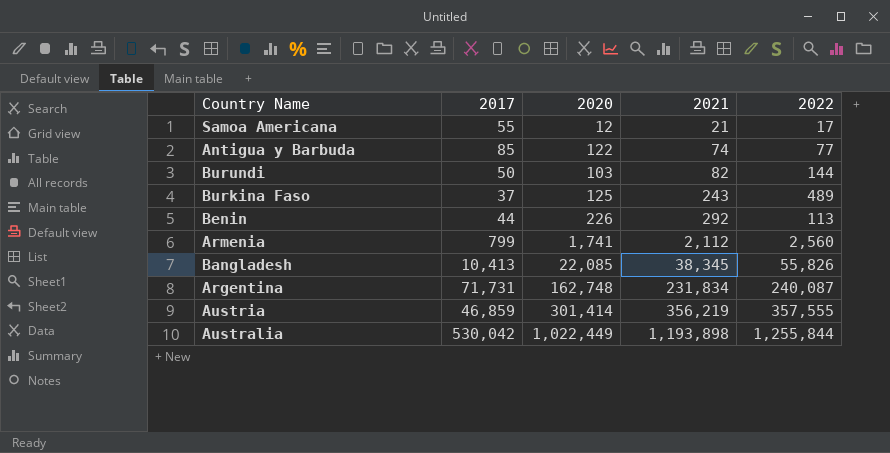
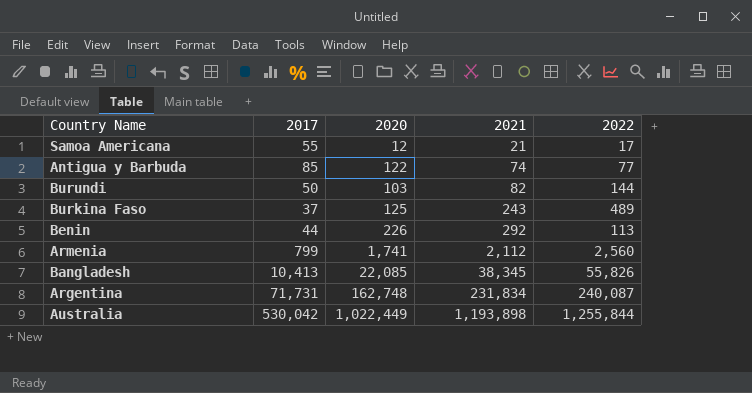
row Austria: 46,859 | 301,414 | 356,219 | 357,555 -> none

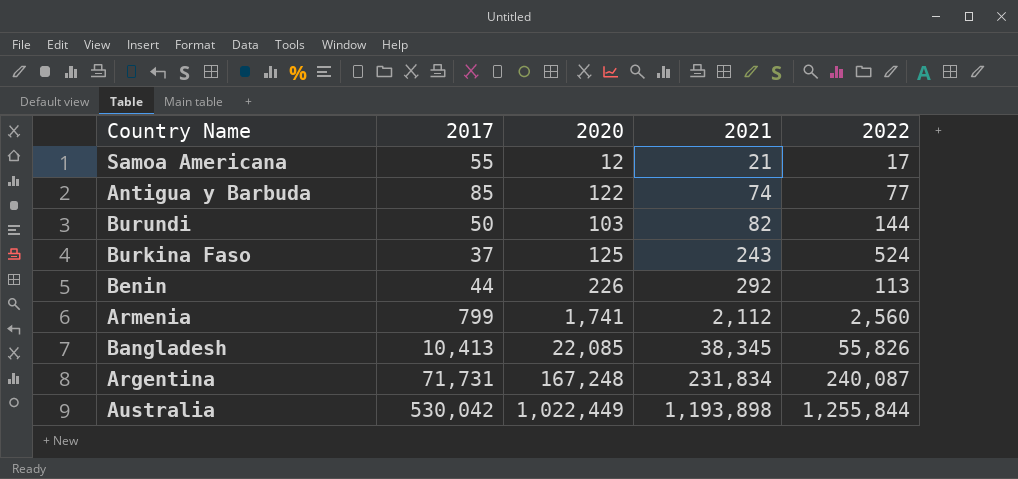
Burkina Faso | 2022: 489 -> 524
Argentina | 2020: 162,748 -> 167,248

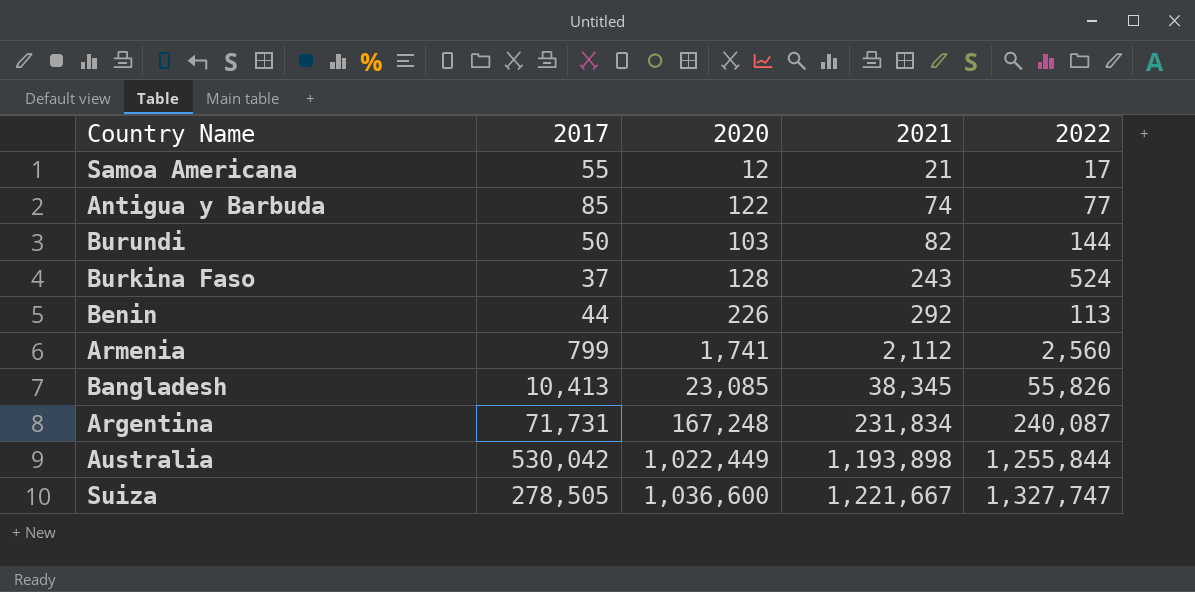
Burkina Faso | 2020: 125 -> 128
Bangladesh | 2020: 22,085 -> 23,085
row Suiza: none -> 278,505 | 1,036,600 | 1,221,667 | 1,327,747

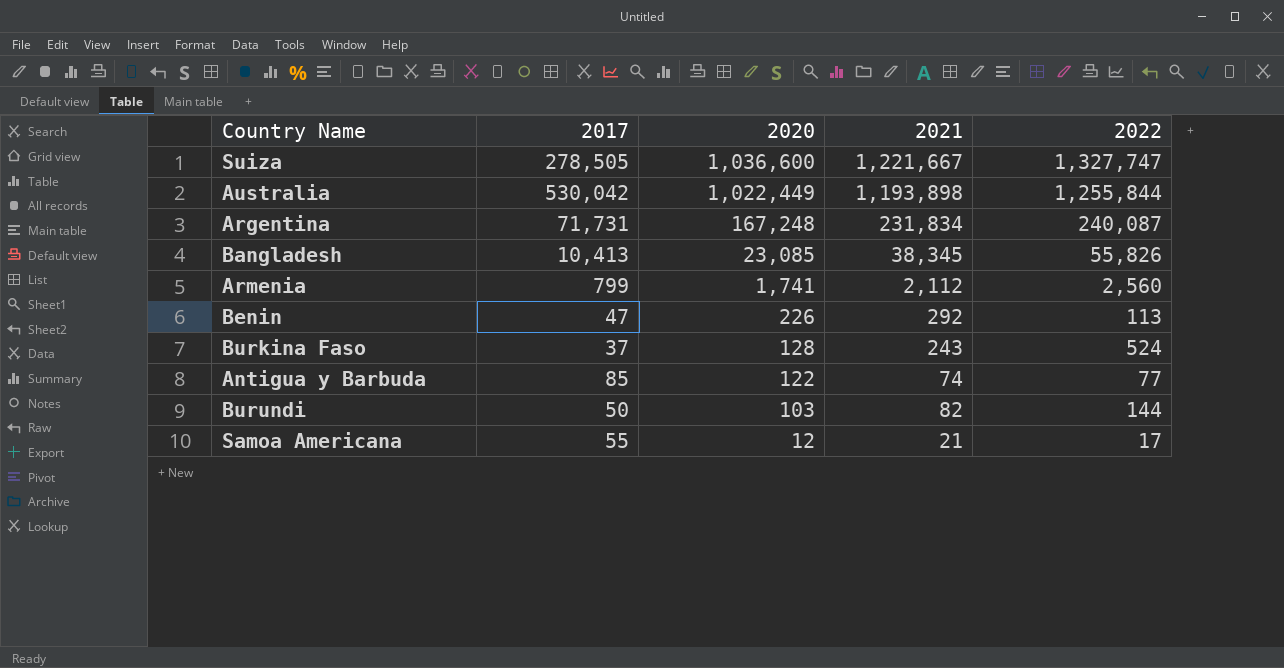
row order: 2021 ascending -> 2020 descending
Benin | 2017: 44 -> 47

